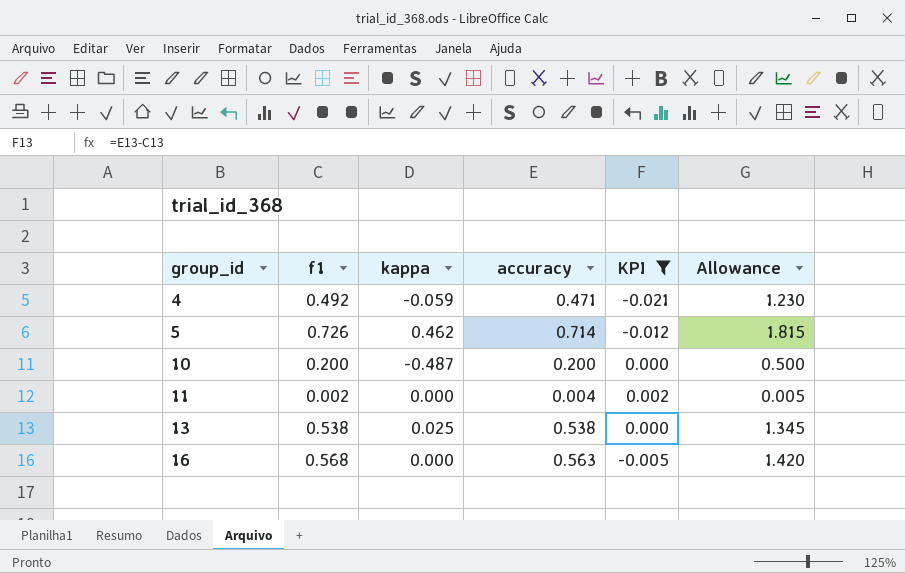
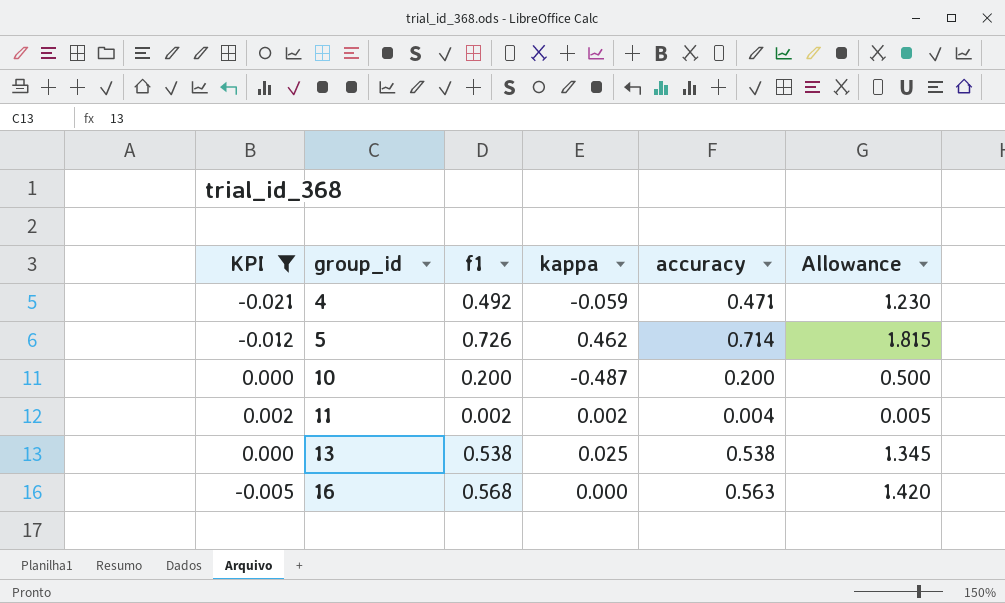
column KPI | position: 5 -> 1
11 | kappa: 0.000 -> 0.002

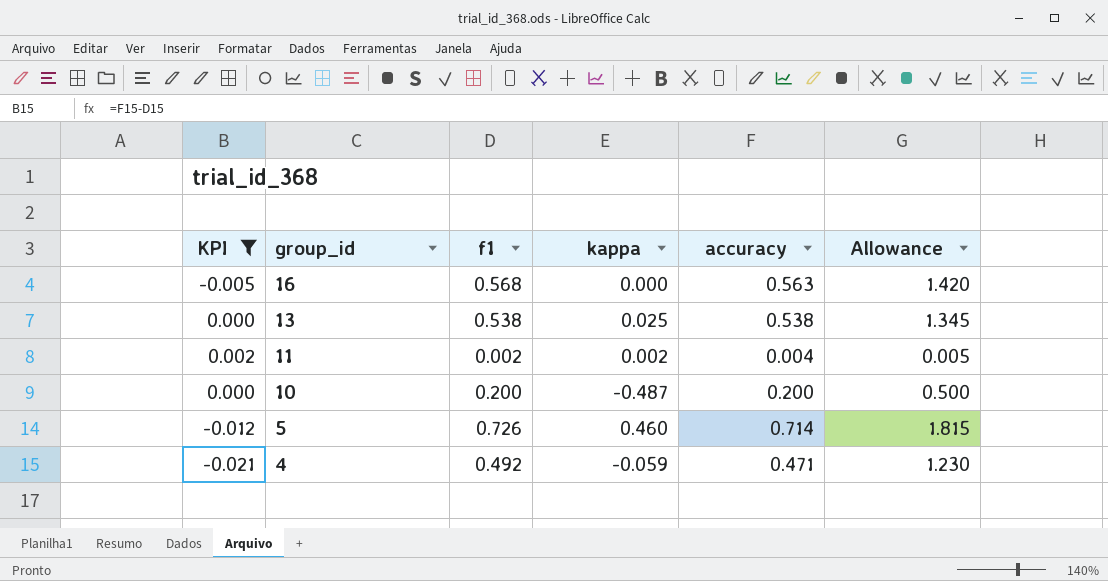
row order: group_id ascending -> group_id descending
5 | kappa: 0.462 -> 0.460

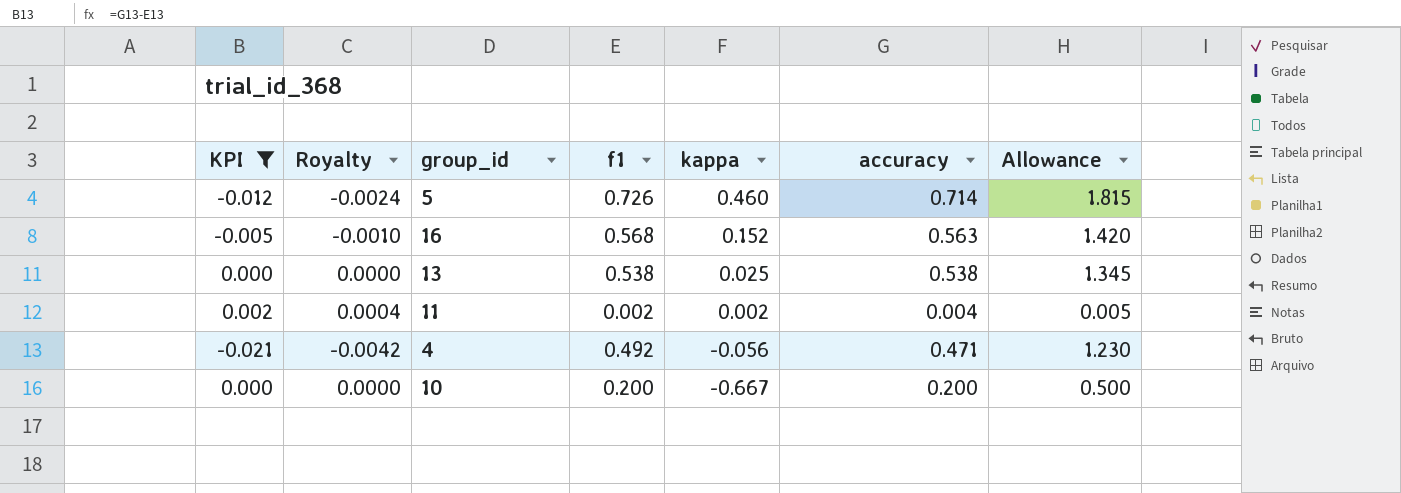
row order: group_id descending -> kappa descending
column Royalty | formula: none -> [KPI] * 0.2
16 | kappa: 0.000 -> 0.152
4 | kappa: -0.059 -> -0.056
10 | kappa: -0.487 -> -0.667

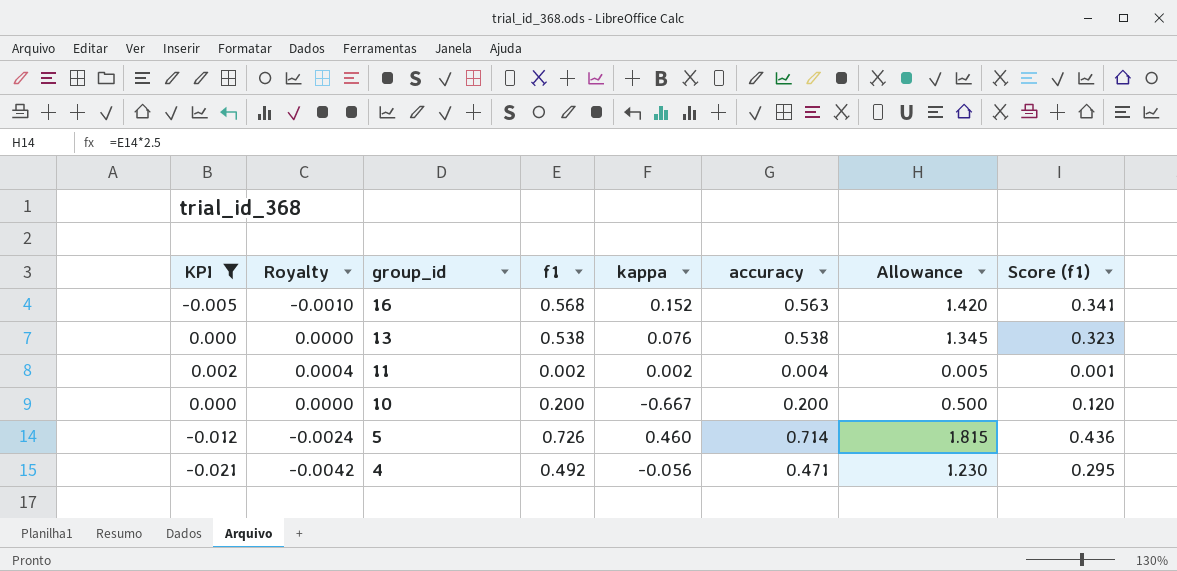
row order: kappa descending -> group_id descending
column Score (f1) | formula: none -> [f1] * 0.6
13 | kappa: 0.025 -> 0.076

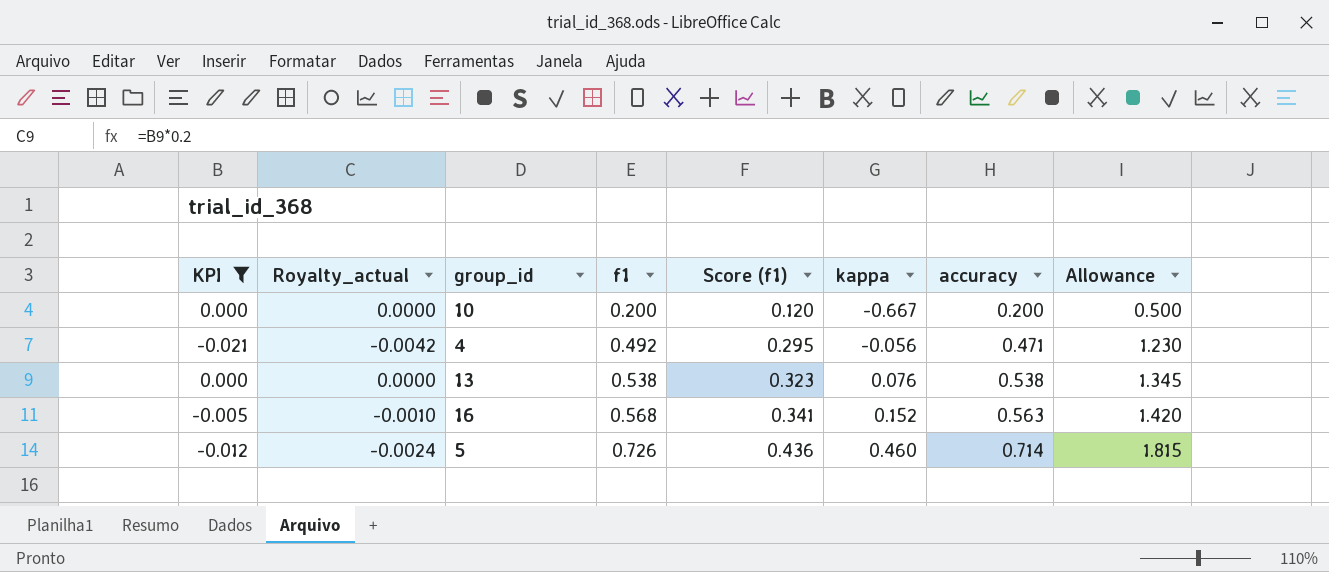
row order: group_id descending -> f1 ascending
column name: Royalty -> Royalty_actual
column Score (f1) | position: 8 -> 5
row 11: 0.002 | 0.0004 | 0.002 | 0.002 | 0.004 | 0.005 | 0.001 -> none

